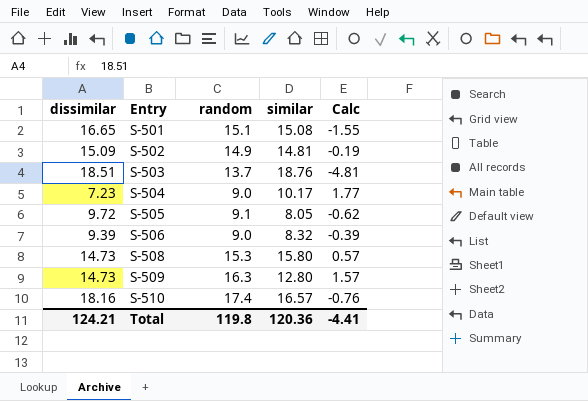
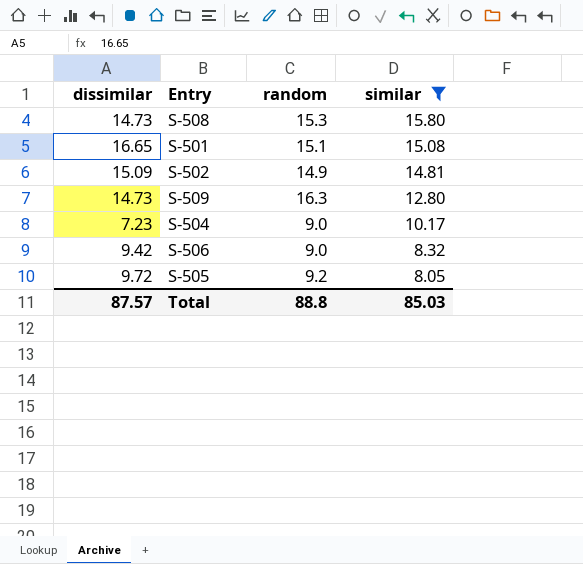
filter: none -> similar <= 15.80
row order: Entry ascending -> similar descending
column Calc | formula: [random] - [dissimilar] -> none
S-506 | dissimilar: 9.39 -> 9.42
S-505 | random: 9.1 -> 9.2
Total | dissimilar: 124.21 -> 87.57
Total | random: 119.8 -> 88.8
Total | similar: 120.36 -> 85.03

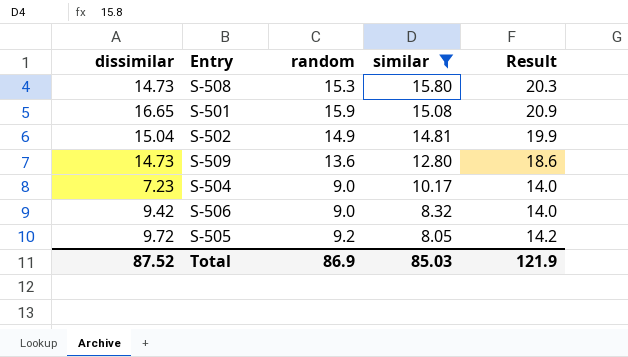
column Result | formula: none -> [random] + 5
S-501 | random: 15.1 -> 15.9
S-502 | dissimilar: 15.09 -> 15.04
S-509 | random: 16.3 -> 13.6
Total | dissimilar: 87.57 -> 87.52
Total | random: 88.8 -> 86.9

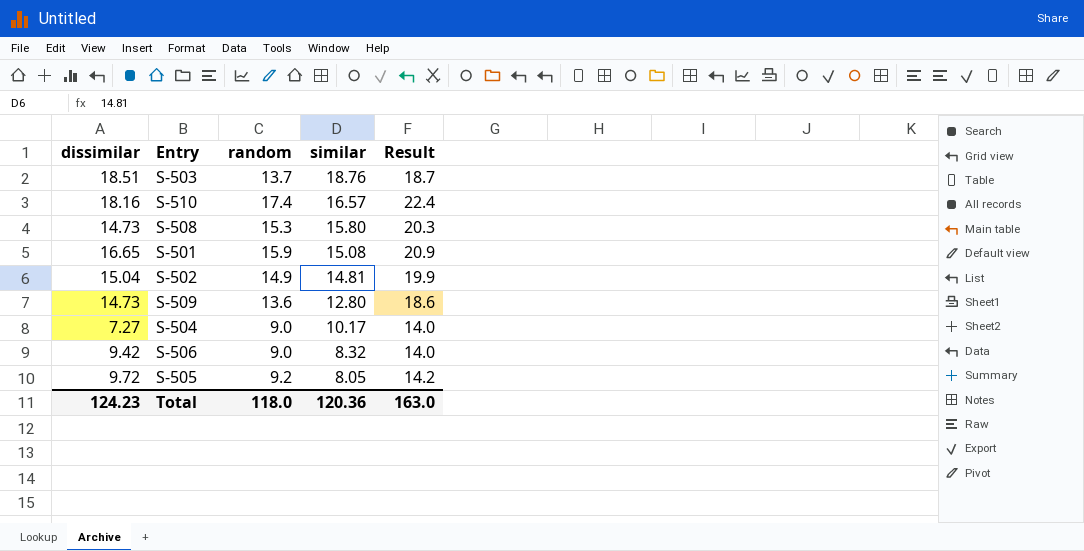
filter: similar <= 15.80 -> none
S-504 | dissimilar: 7.23 -> 7.27
Total | dissimilar: 87.52 -> 124.23
Total | random: 86.9 -> 118.0
Total | similar: 85.03 -> 120.36
Total | Result: 121.9 -> 163.0

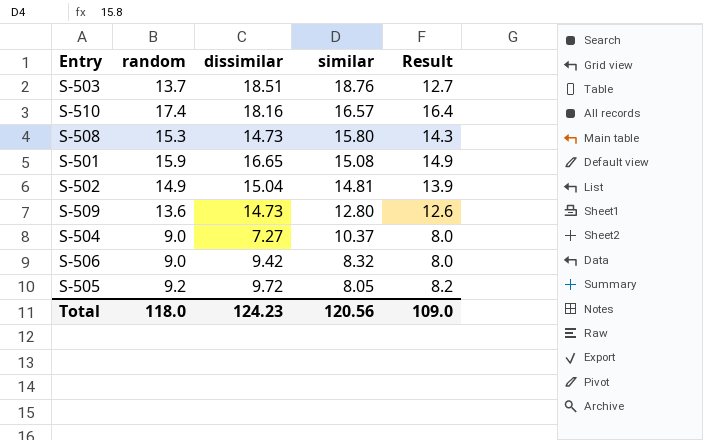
column dissimilar | position: 1 -> 3
column Result | formula: [random] + 5 -> [random] - 1
S-504 | similar: 10.17 -> 10.37
Total | similar: 120.36 -> 120.56
Total | Result: 163.0 -> 109.0

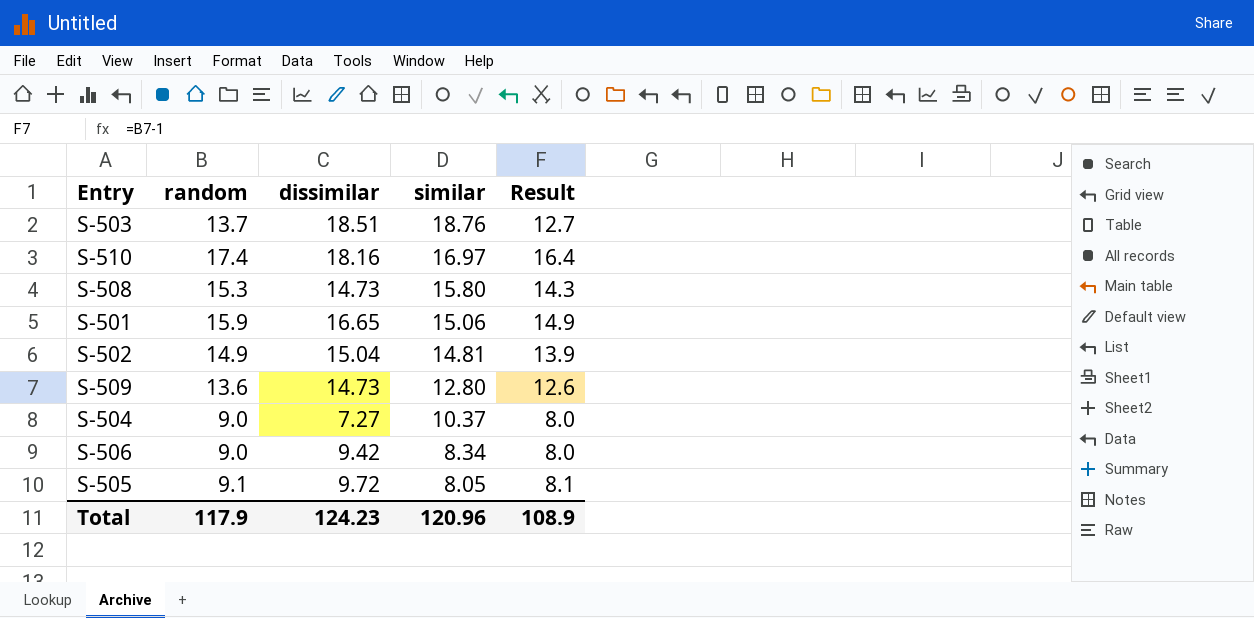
S-510 | similar: 16.57 -> 16.97
S-501 | similar: 15.08 -> 15.06
S-506 | similar: 8.32 -> 8.34
S-505 | random: 9.2 -> 9.1
S-505 | Result: 8.2 -> 8.1
Total | random: 118.0 -> 117.9
Total | similar: 120.56 -> 120.96
Total | Result: 109.0 -> 108.9

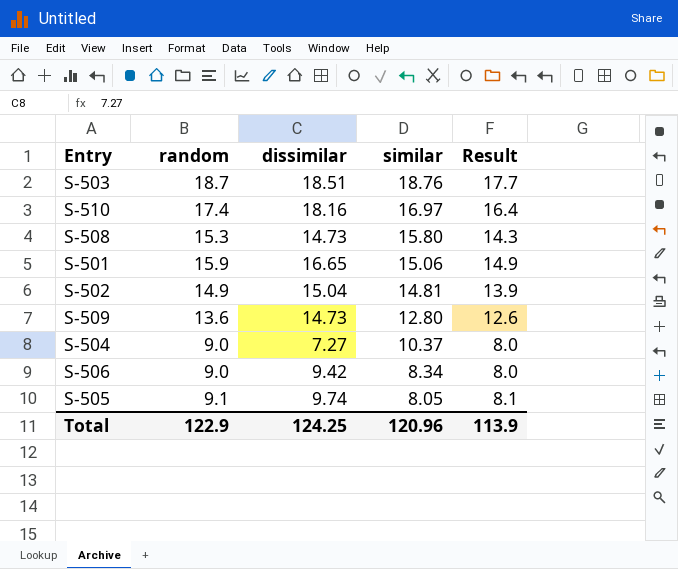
S-503 | random: 13.7 -> 18.7
S-503 | Result: 12.7 -> 17.7
S-505 | dissimilar: 9.72 -> 9.74
Total | random: 117.9 -> 122.9
Total | dissimilar: 124.23 -> 124.25
Total | Result: 108.9 -> 113.9

